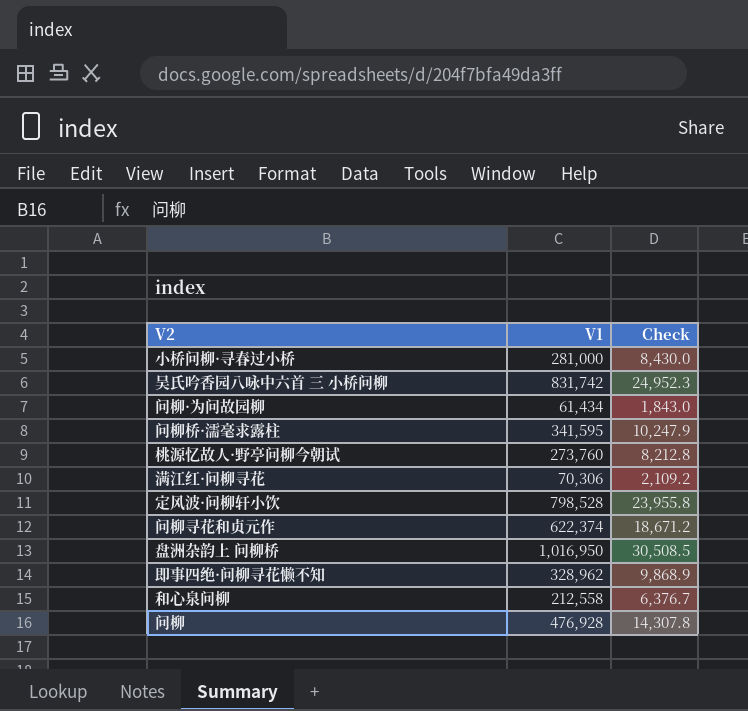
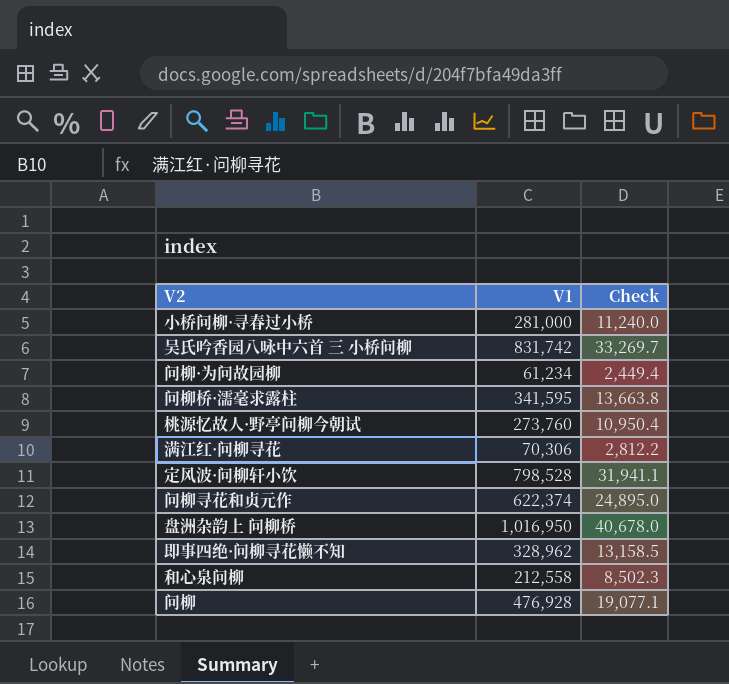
column Check | formula: [V1] * 0.03 -> [V1] * 0.04
问柳·为问故园柳 | V1: 61,434 -> 61,234

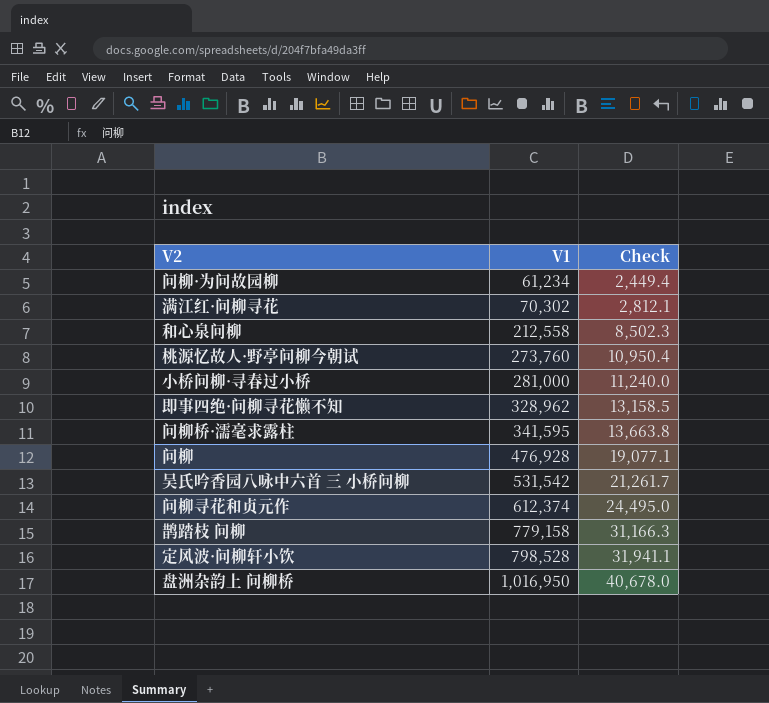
row order: none -> V1 ascending
满江红·问柳寻花 | V1: 70,306 -> 70,302
满江红·问柳寻花 | Check: 2,812.2 -> 2,812.1
吴氏吟香园八咏中六首 三 小桥问柳 | V1: 831,742 -> 531,542
吴氏吟香园八咏中六首 三 小桥问柳 | Check: 33,269.7 -> 21,261.7
问柳寻花和贞元作 | V1: 622,374 -> 612,374
问柳寻花和贞元作 | Check: 24,895.0 -> 24,495.0
row 鹊踏枝 问柳: none -> 779,158 | 31,166.3

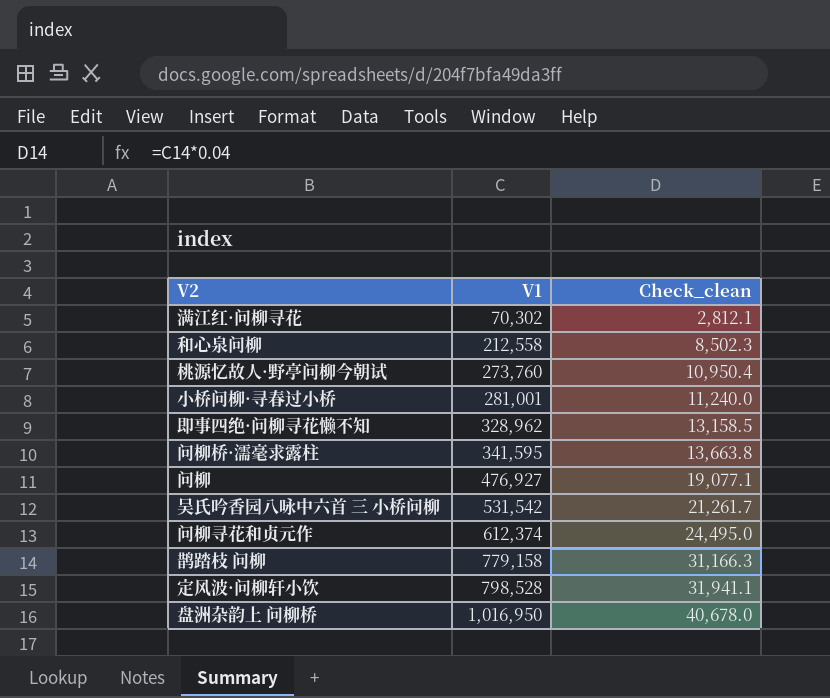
column name: Check -> Check_clean
row 问柳·为问故园柳: 61,234 | 2,449.4 -> none
小桥问柳·寻春过小桥 | V1: 281,000 -> 281,001
问柳 | V1: 476,928 -> 476,927

